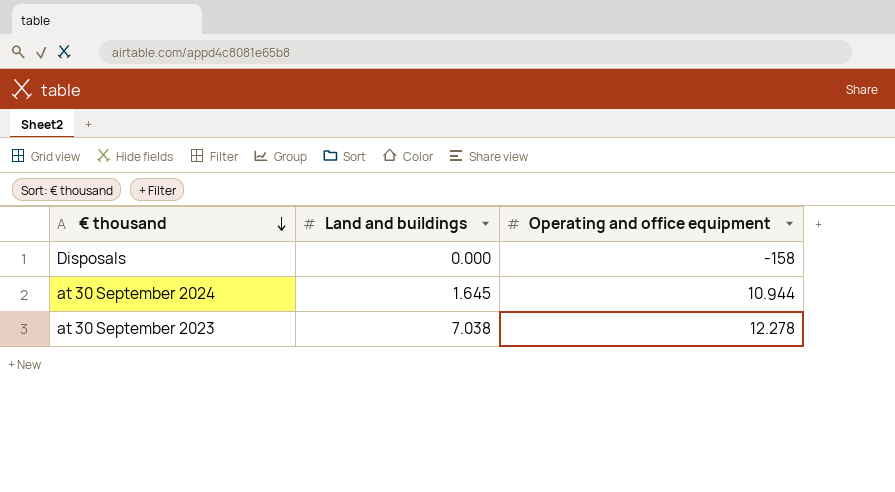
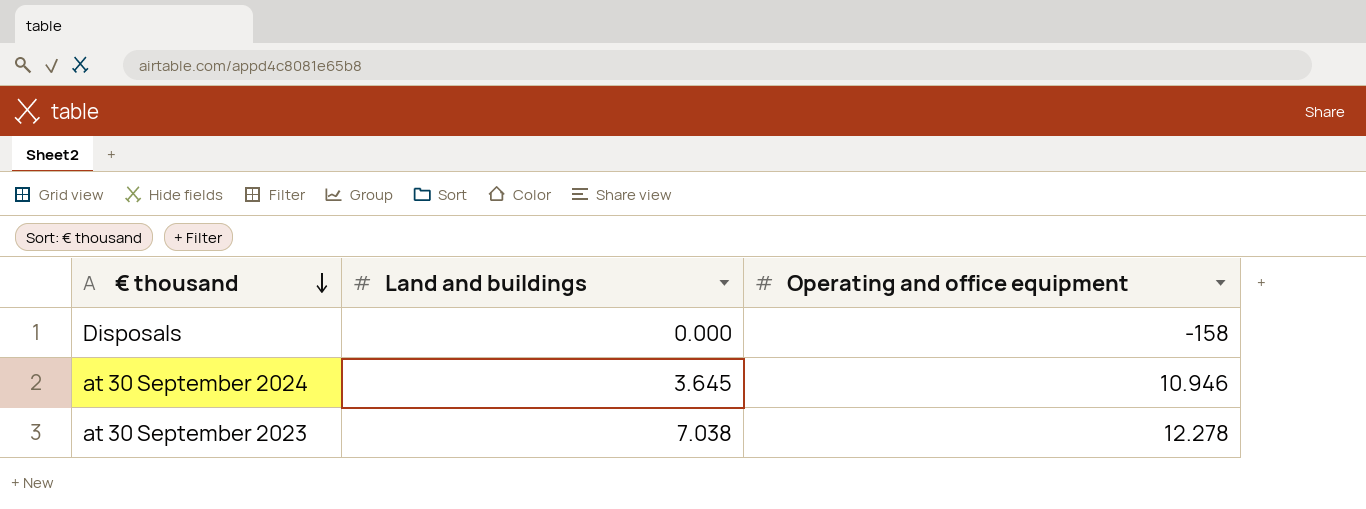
at 30 September 2024 | Land and buildings: 1.645 -> 3.645
at 30 September 2024 | Operating and office equipment: 10.944 -> 10.946

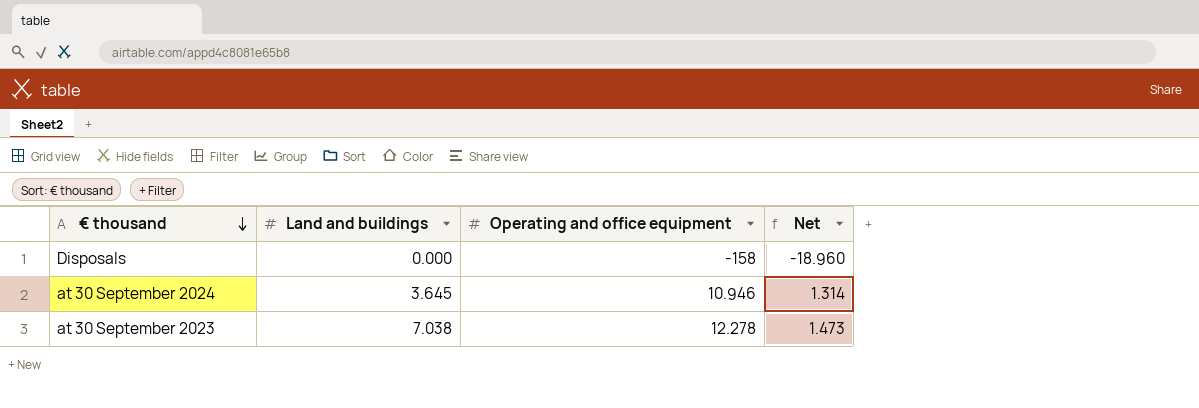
column Net | formula: none -> [Operating and office equipment] * 0.12

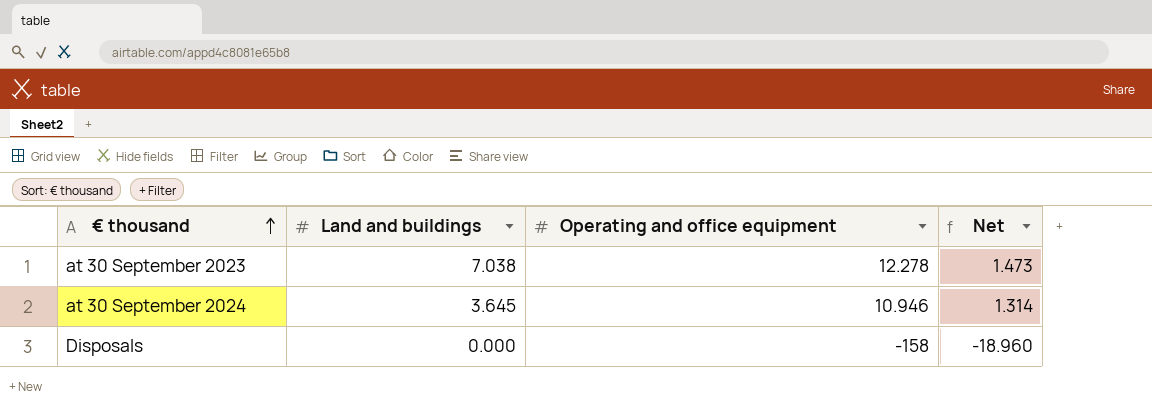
row order: € thousand descending -> € thousand ascending

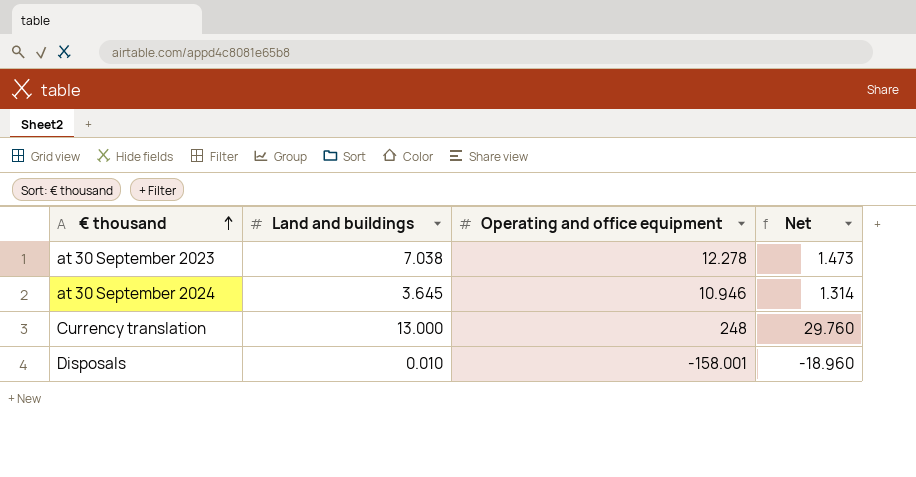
row Currency translation: none -> 13.000 | 248 | 29.760
Disposals | Land and buildings: 0.000 -> 0.010
Disposals | Operating and office equipment: -158 -> -158.001

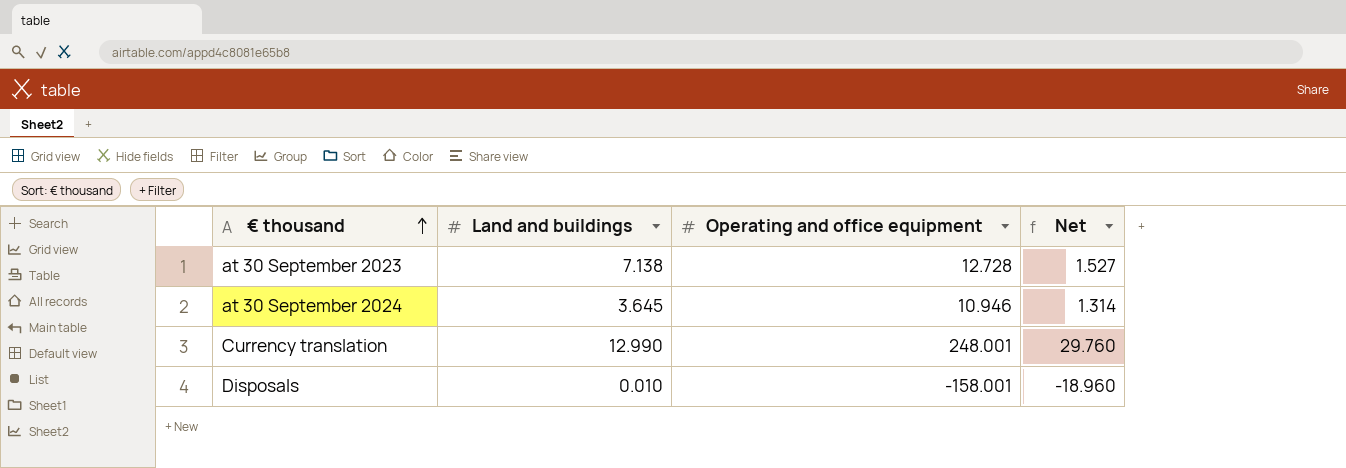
at 30 September 2023 | Land and buildings: 7.038 -> 7.138
at 30 September 2023 | Operating and office equipment: 12.278 -> 12.728
at 30 September 2023 | Net: 1.473 -> 1.527
Currency translation | Land and buildings: 13.000 -> 12.990
Currency translation | Operating and office equipment: 248 -> 248.001

